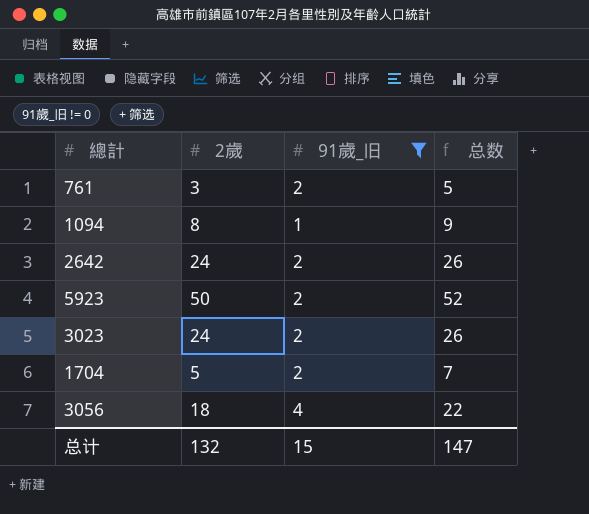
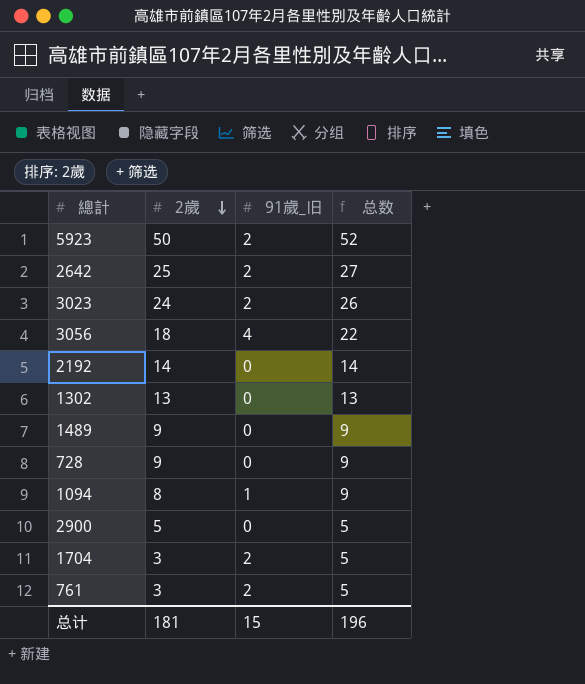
filter: 91歲_旧 != 0 -> none
row order: none -> 2歲 descending
2642 | 2歲: 24 -> 25
2642 | 总数: 26 -> 27
1704 | 2歲: 5 -> 3
1704 | 总数: 7 -> 5
总计 | 2歲: 132 -> 181
总计 | 总数: 147 -> 196

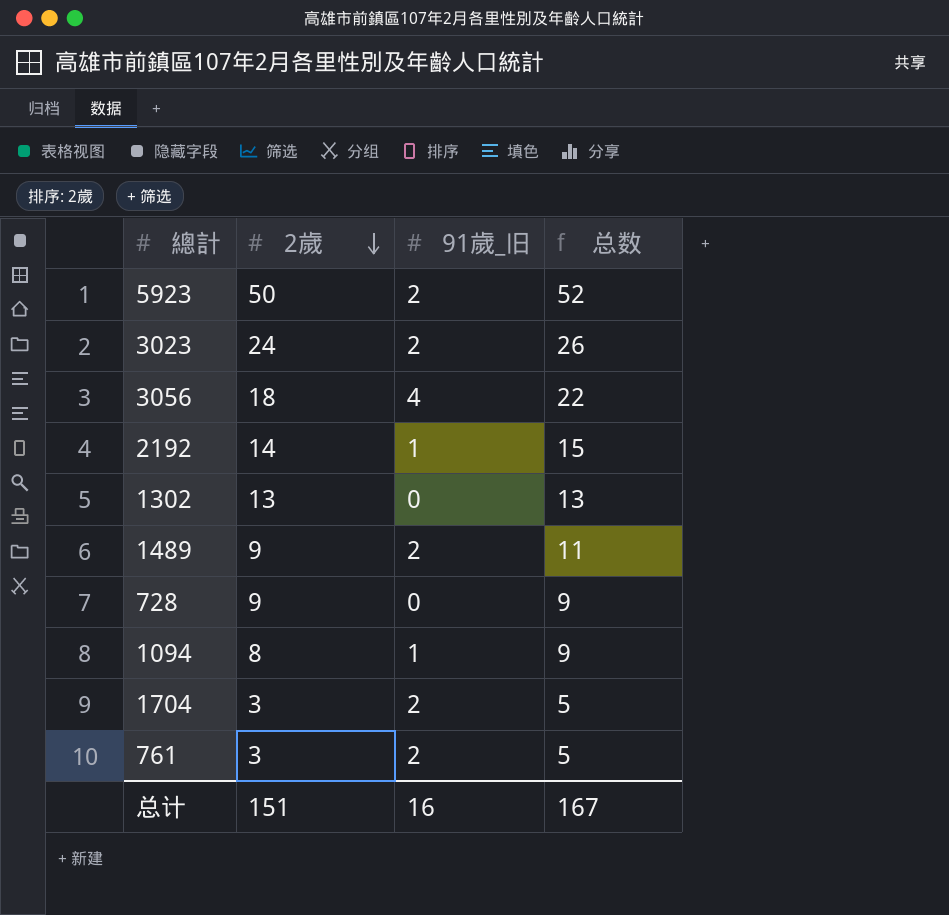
row 2642: 25 | 2 | 27 -> none
row 2900: 5 | 0 | 5 -> none
2192 | 91歲_旧: 0 -> 1
2192 | 总数: 14 -> 15
1489 | 91歲_旧: 0 -> 2
1489 | 总数: 9 -> 11
总计 | 2歲: 181 -> 151
总计 | 91歲_旧: 15 -> 16
总计 | 总数: 196 -> 167

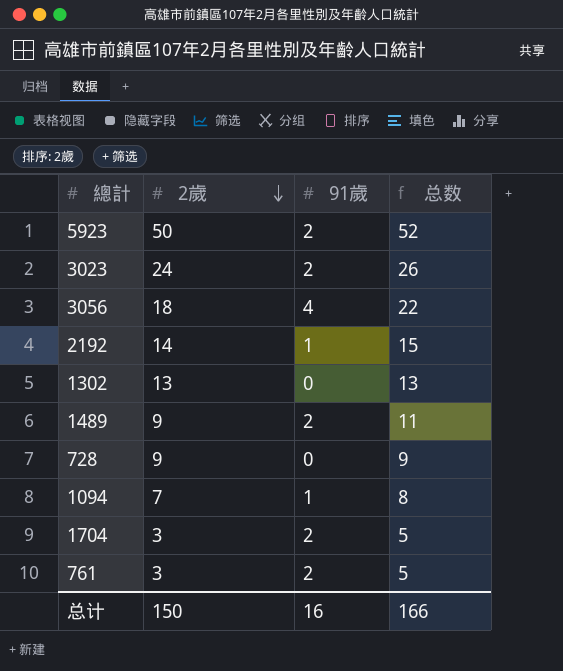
column name: 91歲_旧 -> 91歲
1094 | 2歲: 8 -> 7
1094 | 总数: 9 -> 8
总计 | 2歲: 151 -> 150
总计 | 总数: 167 -> 166

